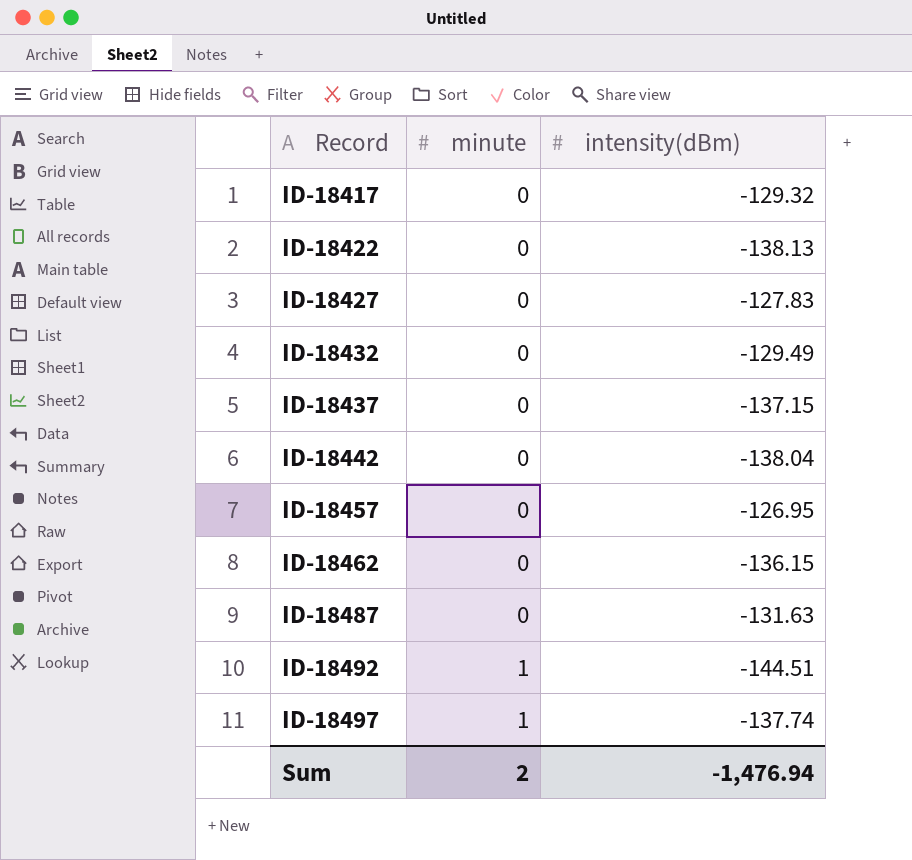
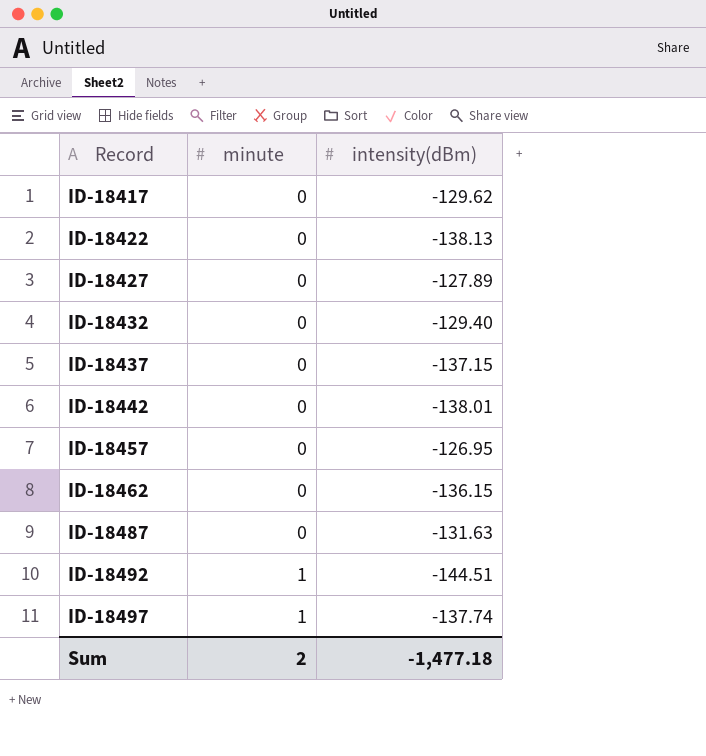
ID-18417 | intensity(dBm): -129.32 -> -129.62
ID-18427 | intensity(dBm): -127.83 -> -127.89
ID-18432 | intensity(dBm): -129.49 -> -129.40
ID-18442 | intensity(dBm): -138.04 -> -138.01
Sum | intensity(dBm): -1,476.94 -> -1,477.18

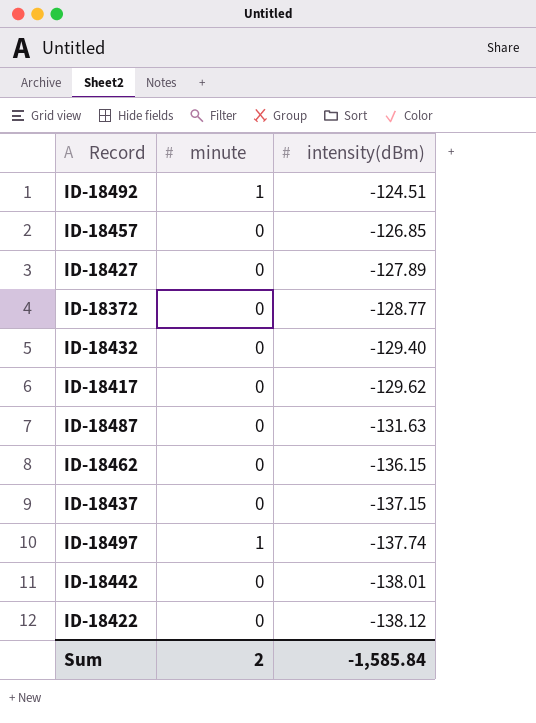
row order: Record ascending -> intensity(dBm) descending
ID-18492 | intensity(dBm): -144.51 -> -124.51
ID-18457 | intensity(dBm): -126.95 -> -126.85
row ID-18372: none -> 0 | -128.77
ID-18422 | intensity(dBm): -138.13 -> -138.12
Sum | intensity(dBm): -1,477.18 -> -1,585.84

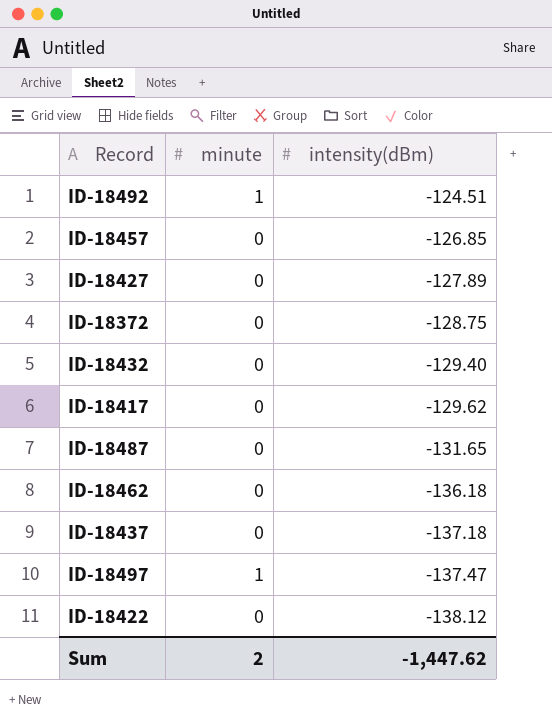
row ID-18442: 0 | -138.01 -> none
ID-18372 | intensity(dBm): -128.77 -> -128.75
ID-18487 | intensity(dBm): -131.63 -> -131.65
ID-18462 | intensity(dBm): -136.15 -> -136.18
ID-18437 | intensity(dBm): -137.15 -> -137.18
ID-18497 | intensity(dBm): -137.74 -> -137.47
Sum | intensity(dBm): -1,585.84 -> -1,447.62

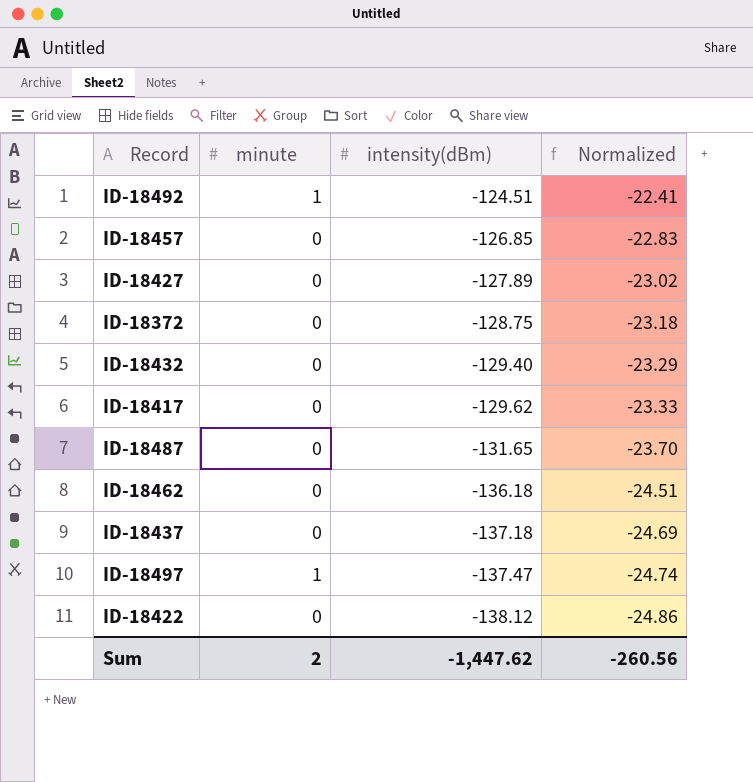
column Normalized | formula: none -> [intensity(dBm)] * 0.18

